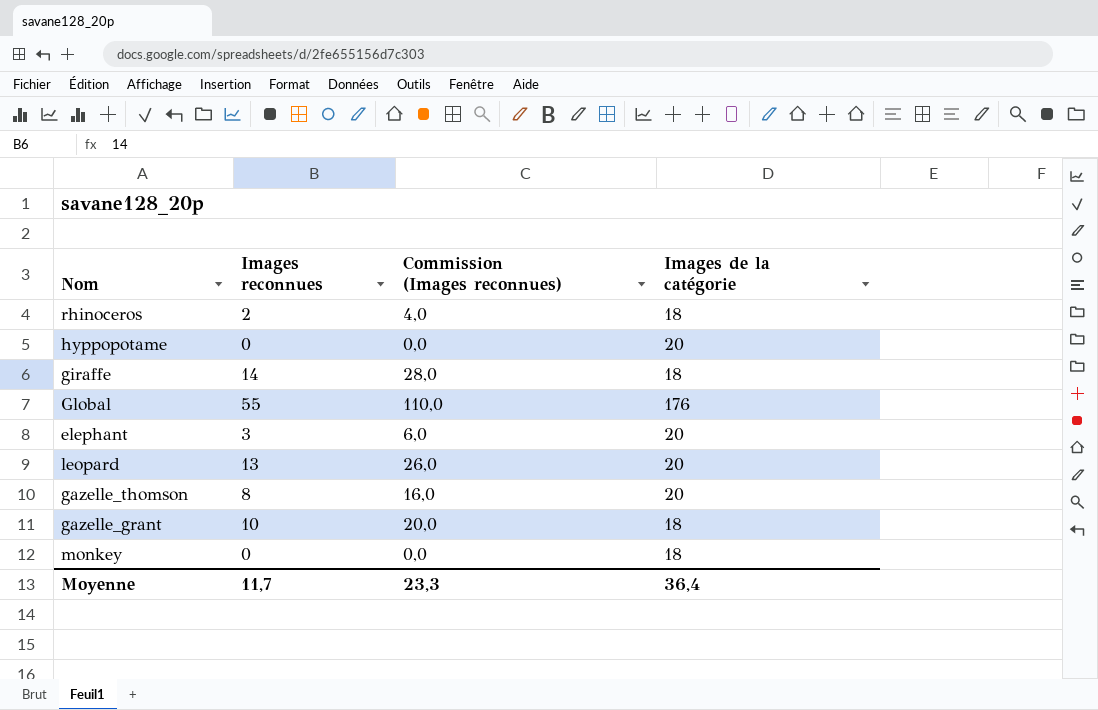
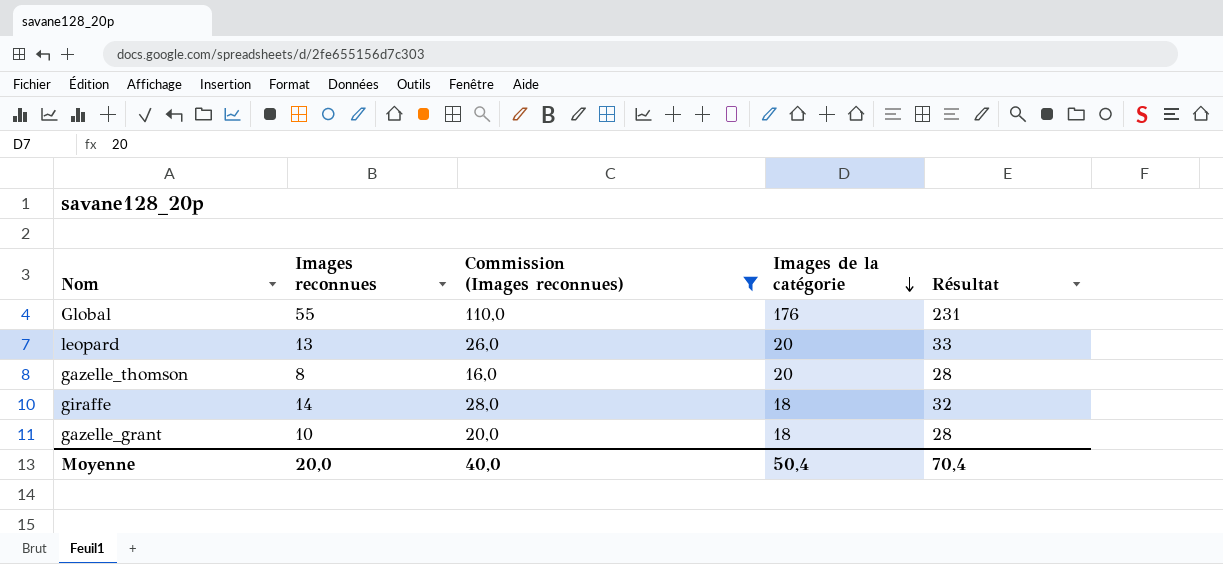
filter: none -> Commission (Images reconnues) >= 16,0
row order: none -> Images de la catégorie descending
column Résultat | formula: none -> [Images reconnues] + [Images de la catégorie]
Moyenne | Images reconnues: 11,7 -> 20,0
Moyenne | Commission (Images reconnues): 23,3 -> 40,0
Moyenne | Images de la catégorie: 36,4 -> 50,4

